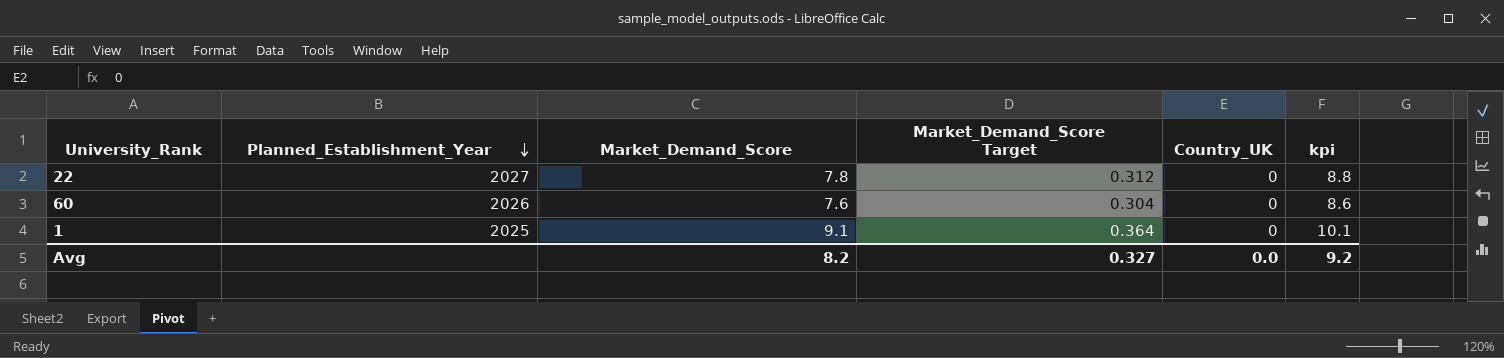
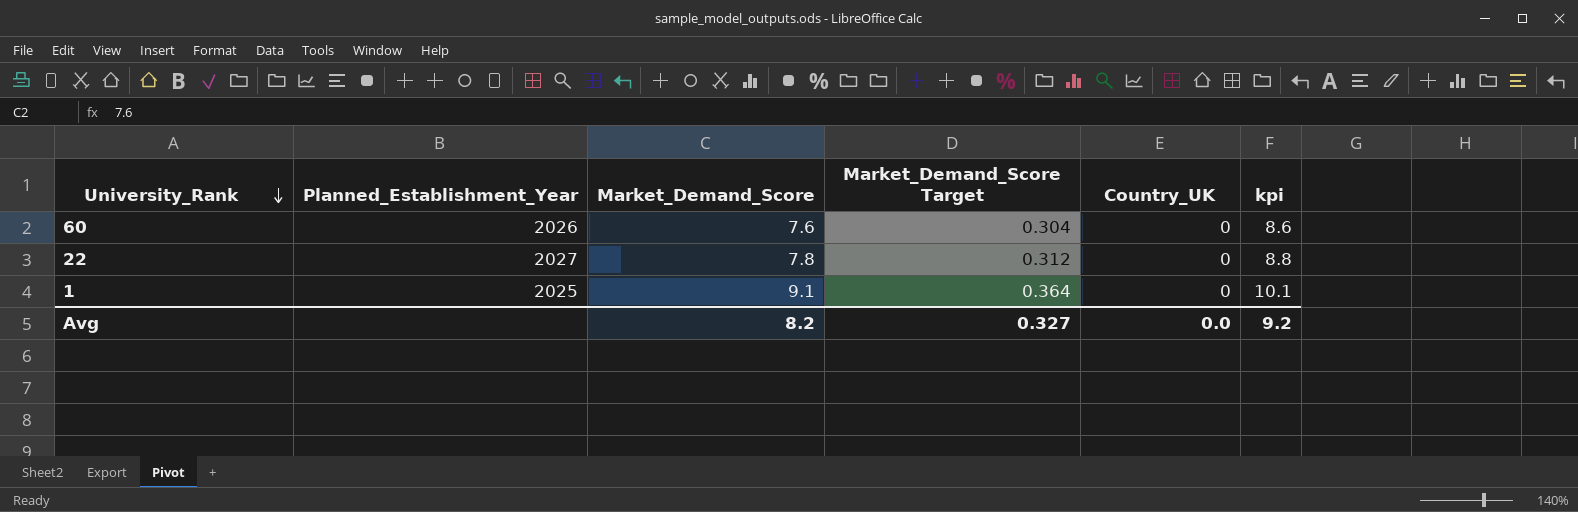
row order: Planned_Establishment_Year descending -> University_Rank descending

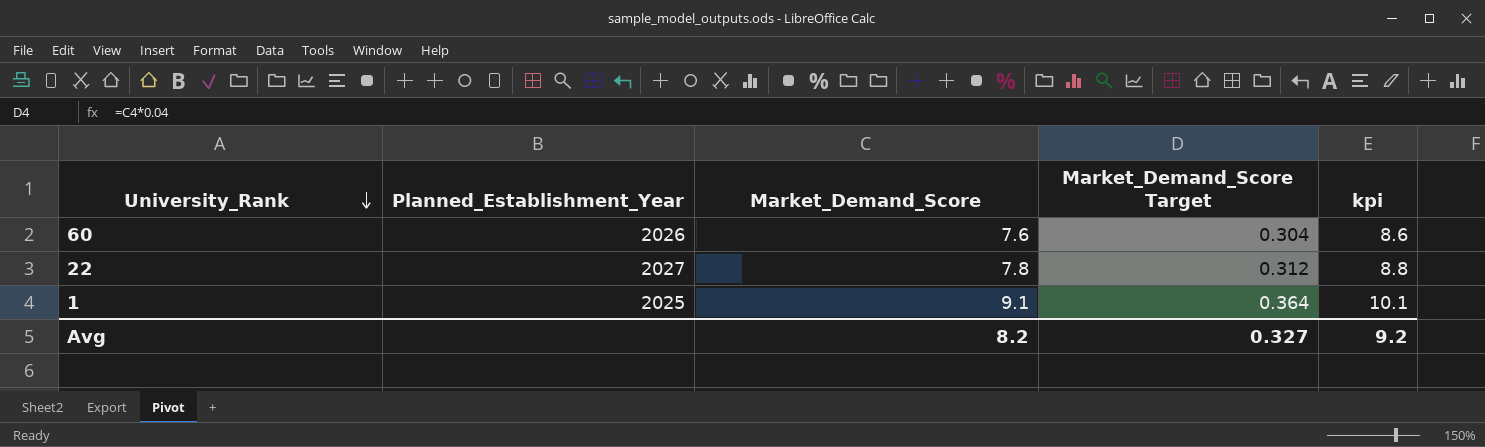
column Country_UK | position: 5 -> none

